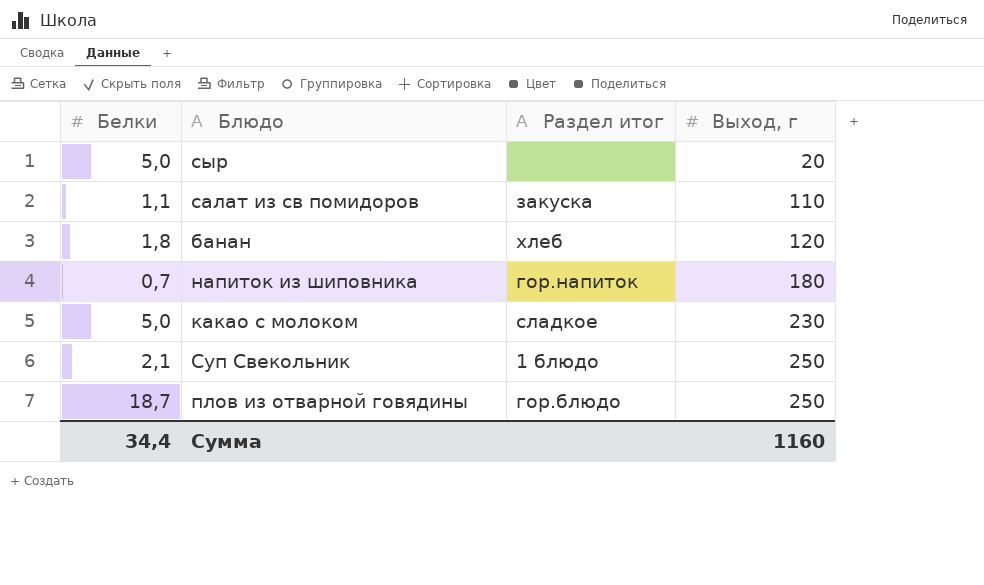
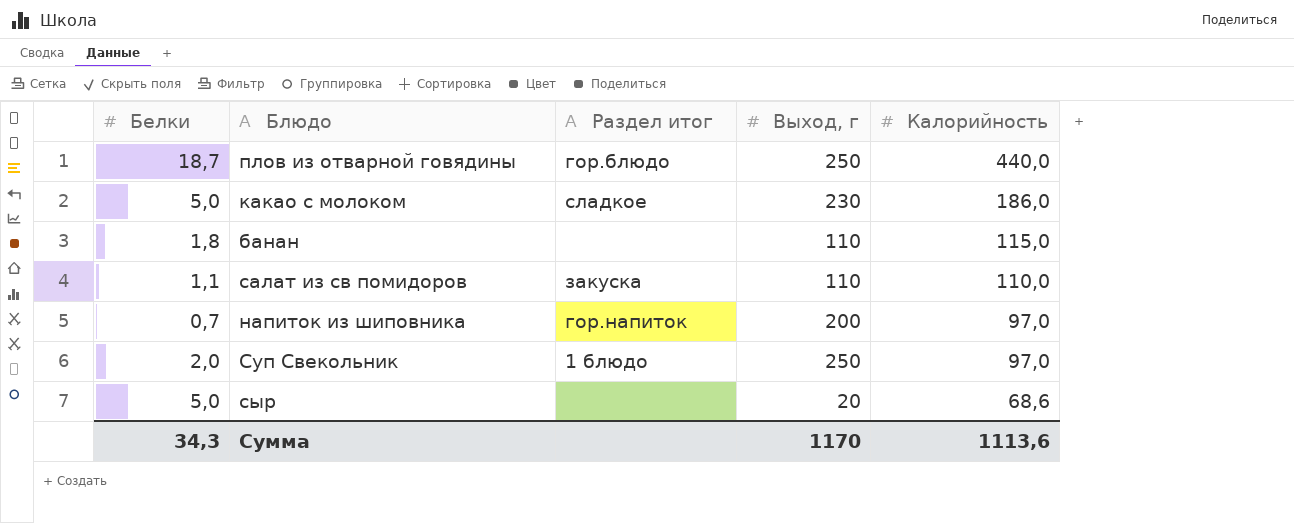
row order: Выход, г ascending -> Калорийность descending
column Калорийность | position: none -> 5
банан | Раздел итог: хлеб -> none
банан | Выход, г: 120 -> 110
напиток из шиповника | Выход, г: 180 -> 200
Суп Свекольник | Белки: 2,1 -> 2,0
Сумма | Белки: 34,4 -> 34,3
Сумма | Выход, г: 1160 -> 1170

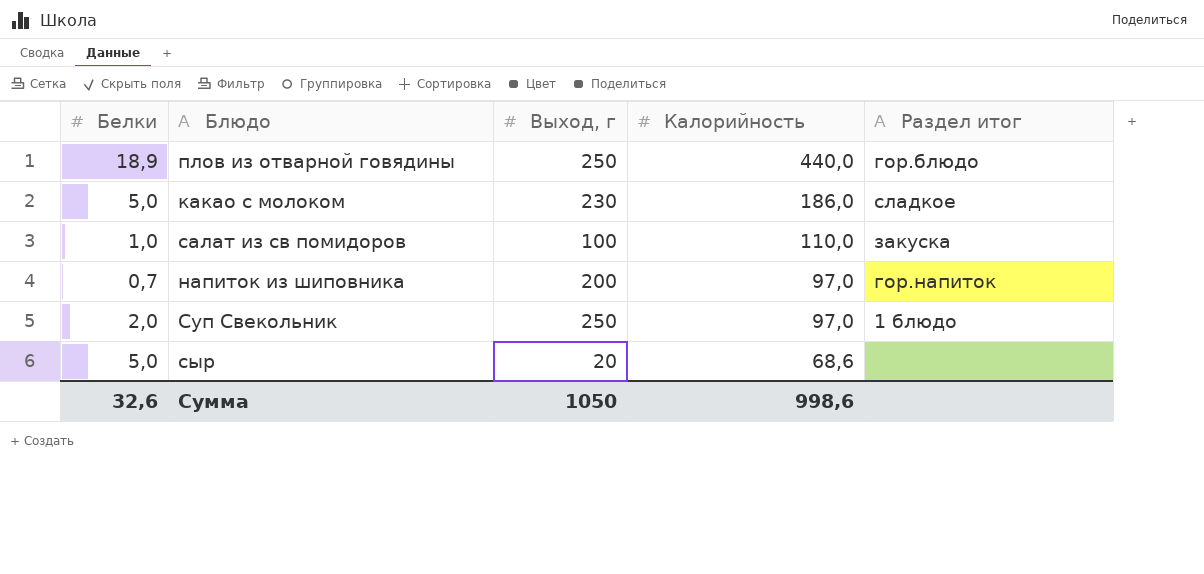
column Раздел итог | position: 3 -> 5
row банан: 1,8 | none | 110 | 115,0 -> none
плов из отварной говядины | Белки: 18,7 -> 18,9
салат из св помидоров | Белки: 1,1 -> 1,0
салат из св помидоров | Выход, г: 110 -> 100
Сумма | Белки: 34,3 -> 32,6
Сумма | Выход, г: 1170 -> 1050
Сумма | Калорийность: 1113,6 -> 998,6

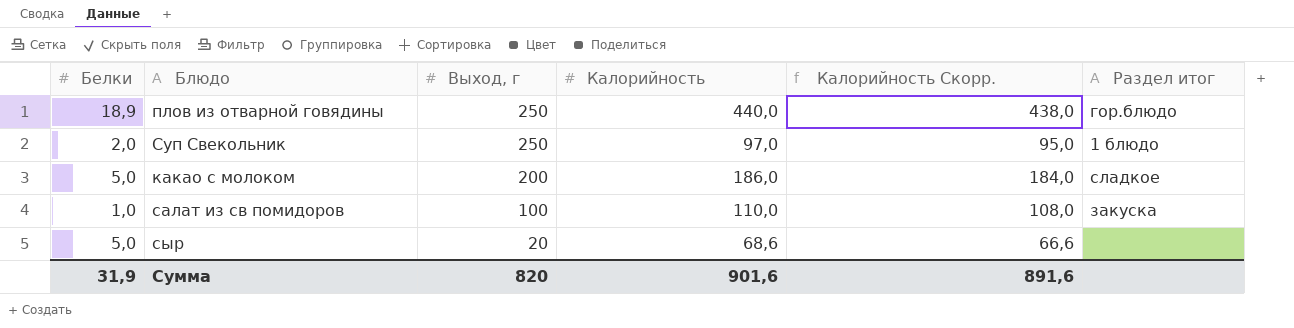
row order: Калорийность descending -> Выход, г descending
column Калорийность Скорр. | formula: none -> [Калорийность] - 2
row напиток из шиповника: 0,7 | 200 | 97,0 | гор.напиток -> none
какао с молоком | Выход, г: 230 -> 200
Сумма | Белки: 32,6 -> 31,9
Сумма | Выход, г: 1050 -> 820
Сумма | Калорийность: 998,6 -> 901,6

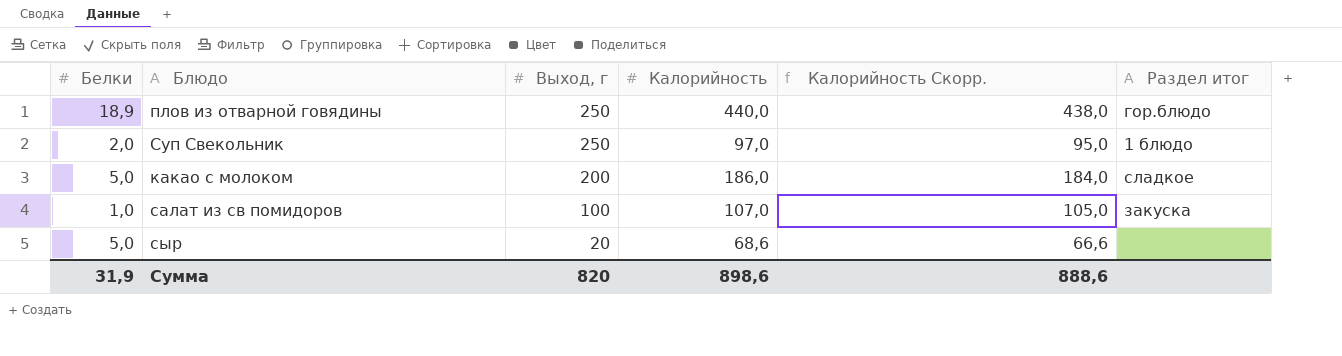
салат из св помидоров | Калорийность: 110,0 -> 107,0
салат из св помидоров | Калорийность Скорр.: 108,0 -> 105,0
Сумма | Калорийность: 901,6 -> 898,6
Сумма | Калорийность Скорр.: 891,6 -> 888,6

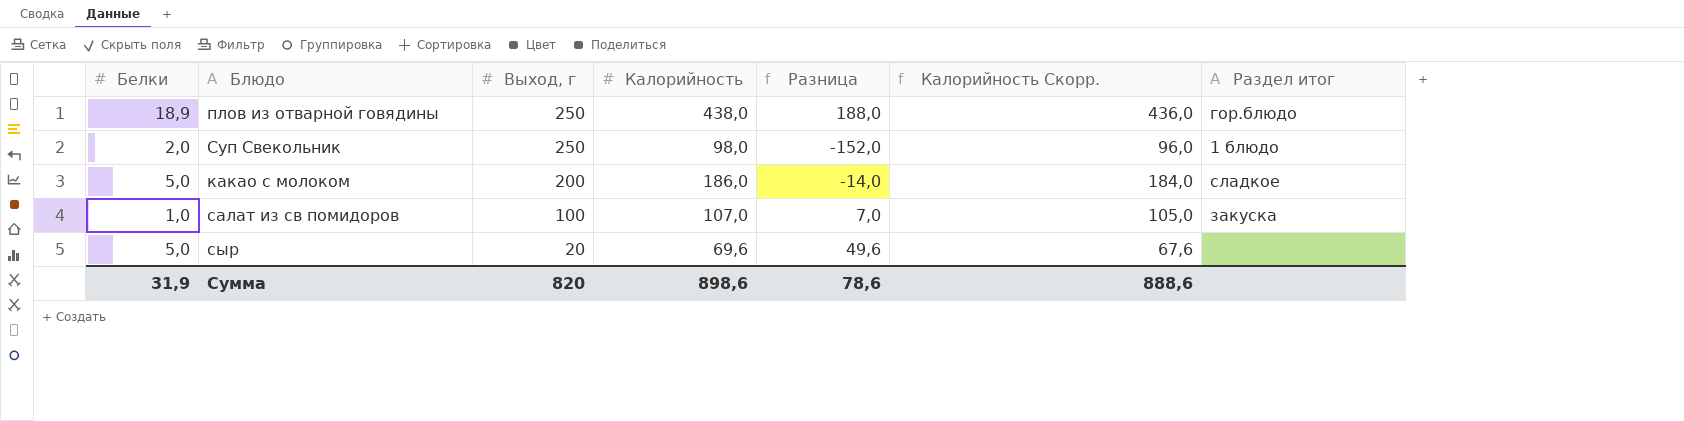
column Разница | formula: none -> [Калорийность] - [Выход, г]
плов из отварной говядины | Калорийность: 440,0 -> 438,0
плов из отварной говядины | Калорийность Скорр.: 438,0 -> 436,0
Суп Свекольник | Калорийность: 97,0 -> 98,0
Суп Свекольник | Калорийность Скорр.: 95,0 -> 96,0
сыр | Калорийность: 68,6 -> 69,6
сыр | Калорийность Скорр.: 66,6 -> 67,6

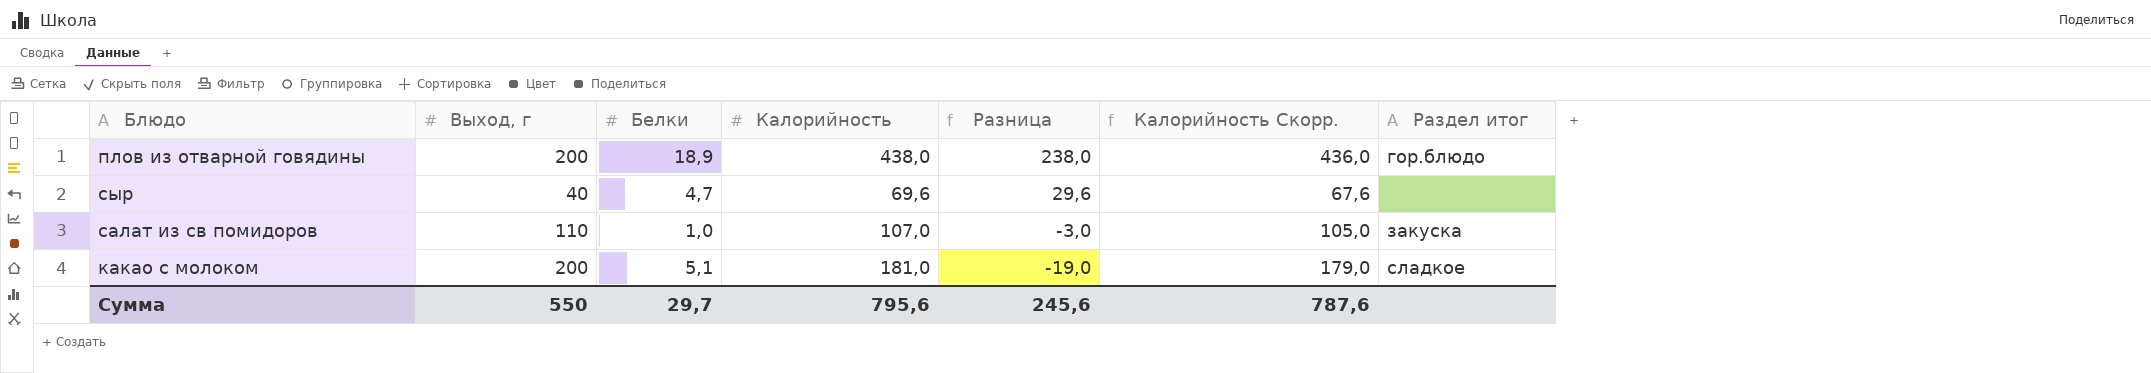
row order: Выход, г descending -> Разница descending
column Белки | position: 1 -> 3
row Суп Свекольник: 2,0 | 250 | 98,0 | -152,0 | 96,0 | 1 блюдо -> none
плов из отварной говядины | Выход, г: 250 -> 200
плов из отварной говядины | Разница: 188,0 -> 238,0
сыр | Выход, г: 20 -> 40
сыр | Белки: 5,0 -> 4,7
сыр | Разница: 49,6 -> 29,6
салат из св помидоров | Выход, г: 100 -> 110
салат из св помидоров | Разница: 7,0 -> -3,0
какао с молоком | Белки: 5,0 -> 5,1
какао с молоком | Калорийность: 186,0 -> 181,0
какао с молоком | Разница: -14,0 -> -19,0
какао с молоком | Калорийность Скорр.: 184,0 -> 179,0
Сумма | Выход, г: 820 -> 550
Сумма | Белки: 31,9 -> 29,7
Сумма | Калорийность: 898,6 -> 795,6
Сумма | Разница: 78,6 -> 245,6
Сумма | Калорийность Скорр.: 888,6 -> 787,6

